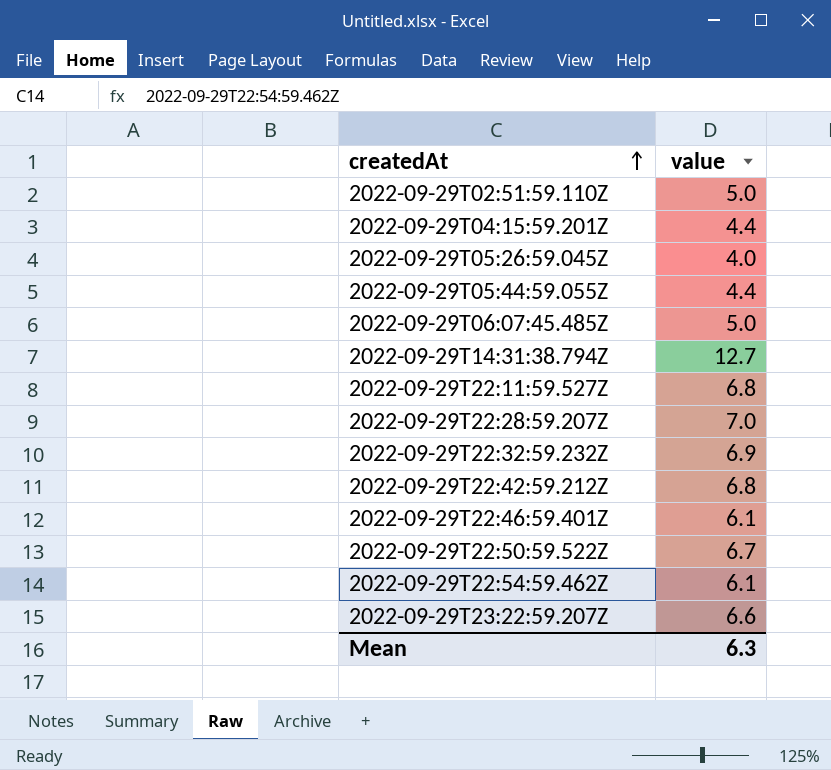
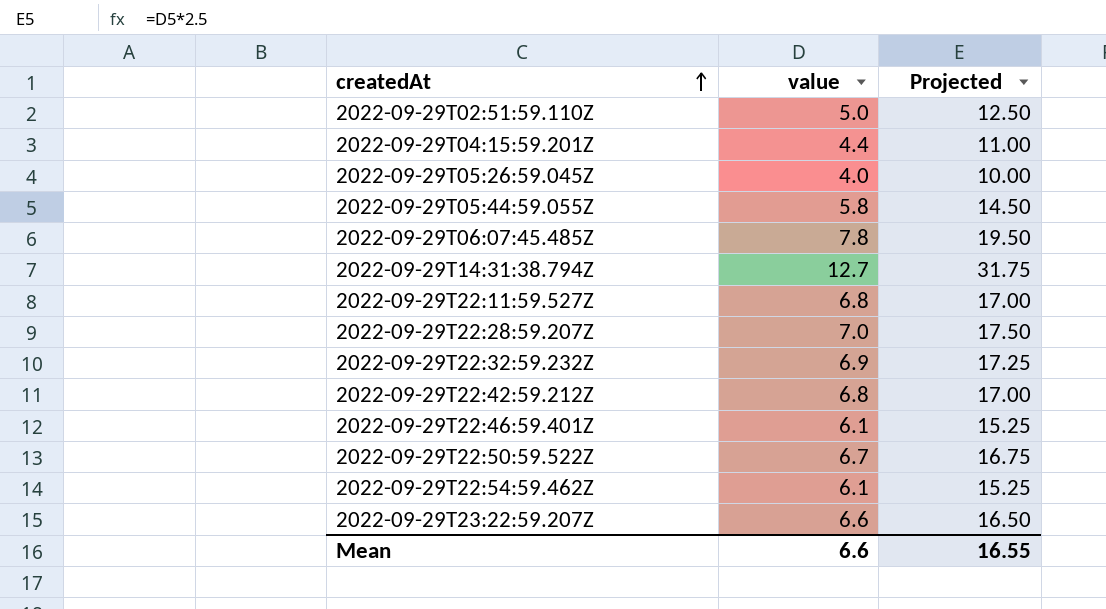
column Projected | formula: none -> [value] * 2.5
2022-09-29T05:44:59.055Z | value: 4.4 -> 5.8
2022-09-29T06:07:45.485Z | value: 5.0 -> 7.8
Mean | value: 6.3 -> 6.6

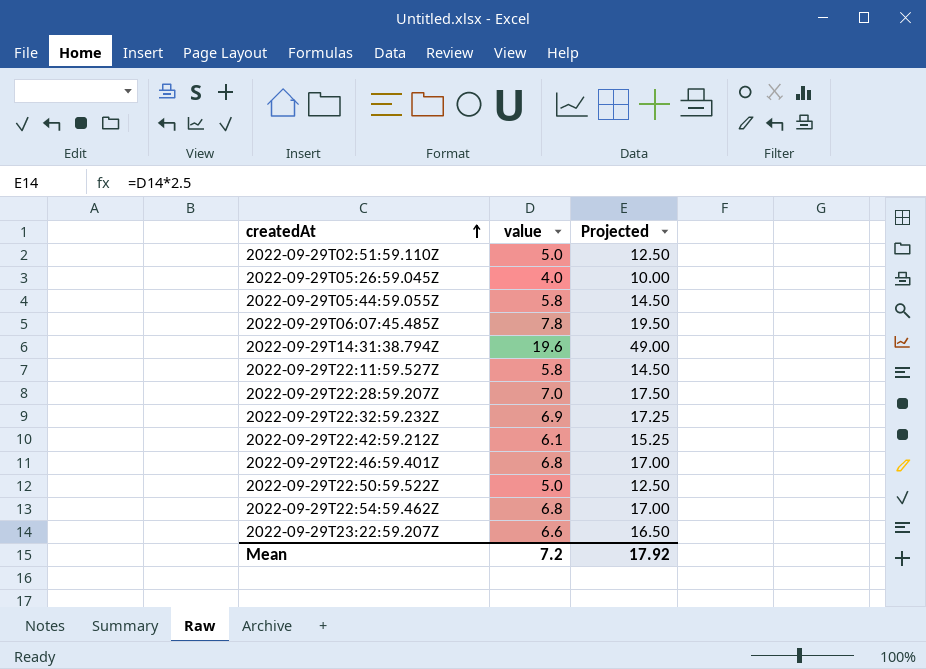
row 2022-09-29T04:15:59.201Z: 4.4 | 11.00 -> none
2022-09-29T14:31:38.794Z | value: 12.7 -> 19.6
2022-09-29T14:31:38.794Z | Projected: 31.75 -> 49.00
2022-09-29T22:11:59.527Z | value: 6.8 -> 5.8
2022-09-29T22:11:59.527Z | Projected: 17.00 -> 14.50
2022-09-29T22:42:59.212Z | value: 6.8 -> 6.1
2022-09-29T22:42:59.212Z | Projected: 17.00 -> 15.25
2022-09-29T22:46:59.401Z | value: 6.1 -> 6.8
2022-09-29T22:46:59.401Z | Projected: 15.25 -> 17.00
2022-09-29T22:50:59.522Z | value: 6.7 -> 5.0
2022-09-29T22:50:59.522Z | Projected: 16.75 -> 12.50
2022-09-29T22:54:59.462Z | value: 6.1 -> 6.8
2022-09-29T22:54:59.462Z | Projected: 15.25 -> 17.00
Mean | value: 6.6 -> 7.2
Mean | Projected: 16.55 -> 17.92

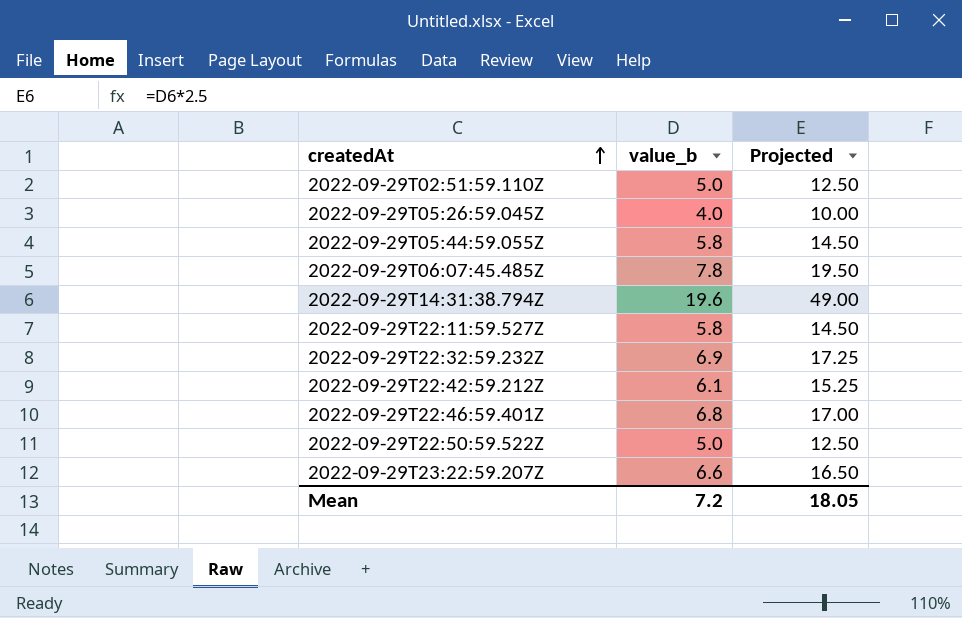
column name: value -> value_b
row 2022-09-29T22:28:59.207Z: 7.0 | 17.50 -> none
row 2022-09-29T22:54:59.462Z: 6.8 | 17.00 -> none
Mean | Projected: 17.92 -> 18.05

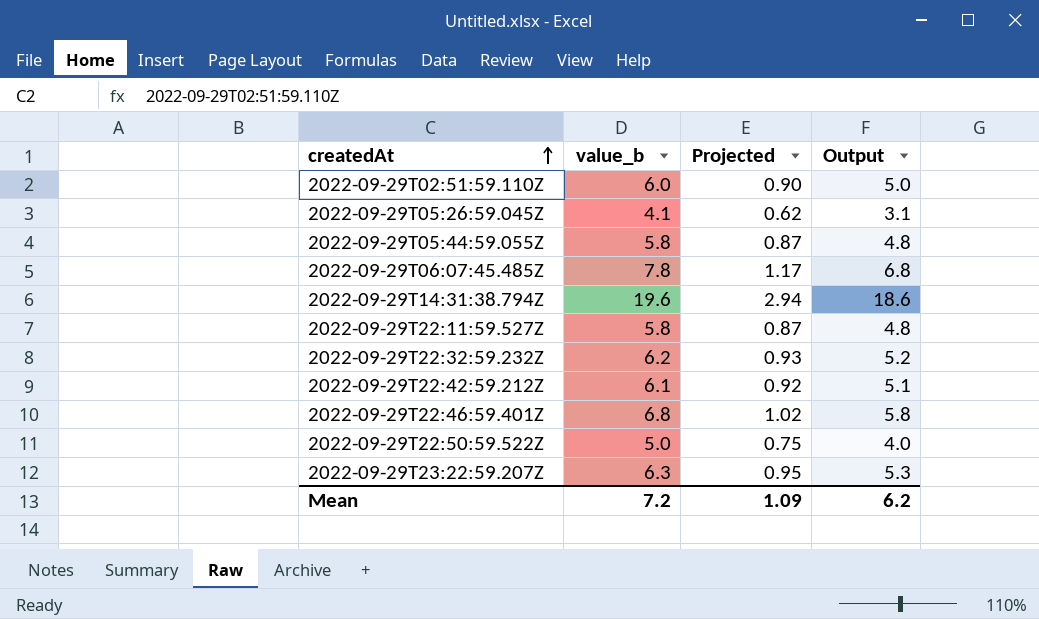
column Projected | formula: [value_b] * 2.5 -> [value_b] * 0.15
column Output | formula: none -> [value_b] - 1
2022-09-29T02:51:59.110Z | value_b: 5.0 -> 6.0
2022-09-29T05:26:59.045Z | value_b: 4.0 -> 4.1
2022-09-29T22:32:59.232Z | value_b: 6.9 -> 6.2
2022-09-29T23:22:59.207Z | value_b: 6.6 -> 6.3
Mean | Projected: 18.05 -> 1.09

